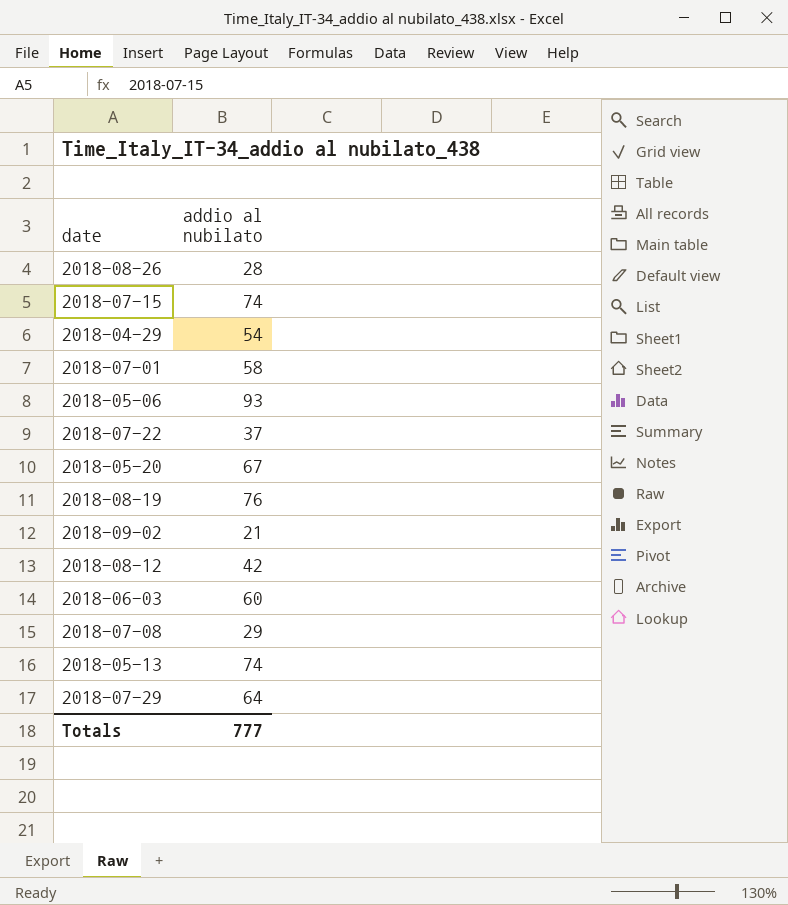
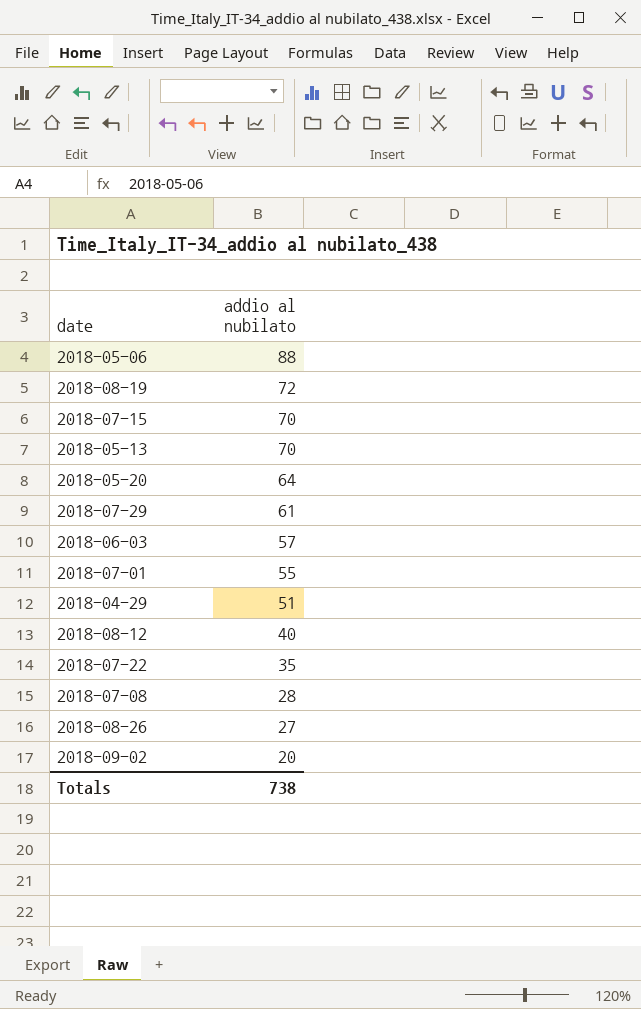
row order: none -> addio al nubilato descending
2018-05-06 | addio al nubilato: 93 -> 88
2018-08-19 | addio al nubilato: 76 -> 72
2018-07-15 | addio al nubilato: 74 -> 70
2018-05-13 | addio al nubilato: 74 -> 70
2018-05-20 | addio al nubilato: 67 -> 64
2018-07-29 | addio al nubilato: 64 -> 61
2018-06-03 | addio al nubilato: 60 -> 57
2018-07-01 | addio al nubilato: 58 -> 55
2018-04-29 | addio al nubilato: 54 -> 51
2018-08-12 | addio al nubilato: 42 -> 40
2018-07-22 | addio al nubilato: 37 -> 35
2018-07-08 | addio al nubilato: 29 -> 28
2018-08-26 | addio al nubilato: 28 -> 27
2018-09-02 | addio al nubilato: 21 -> 20
Totals | addio al nubilato: 777 -> 738

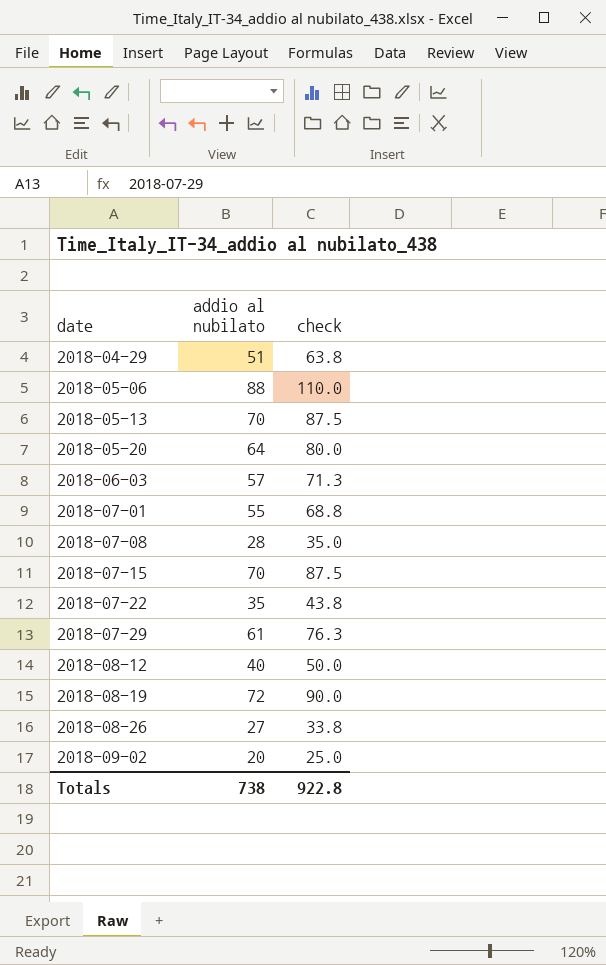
row order: addio al nubilato descending -> date ascending
column check | formula: none -> [addio al nubilato] * 1.25

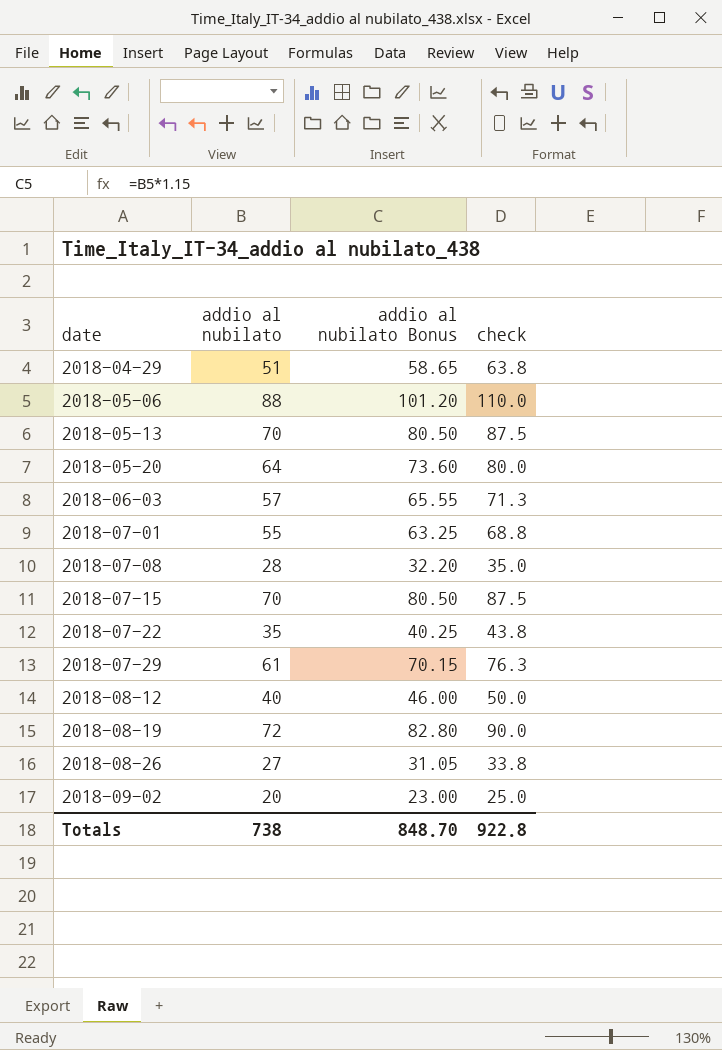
column addio al nubilato Bonus | formula: none -> [addio al nubilato] * 1.15

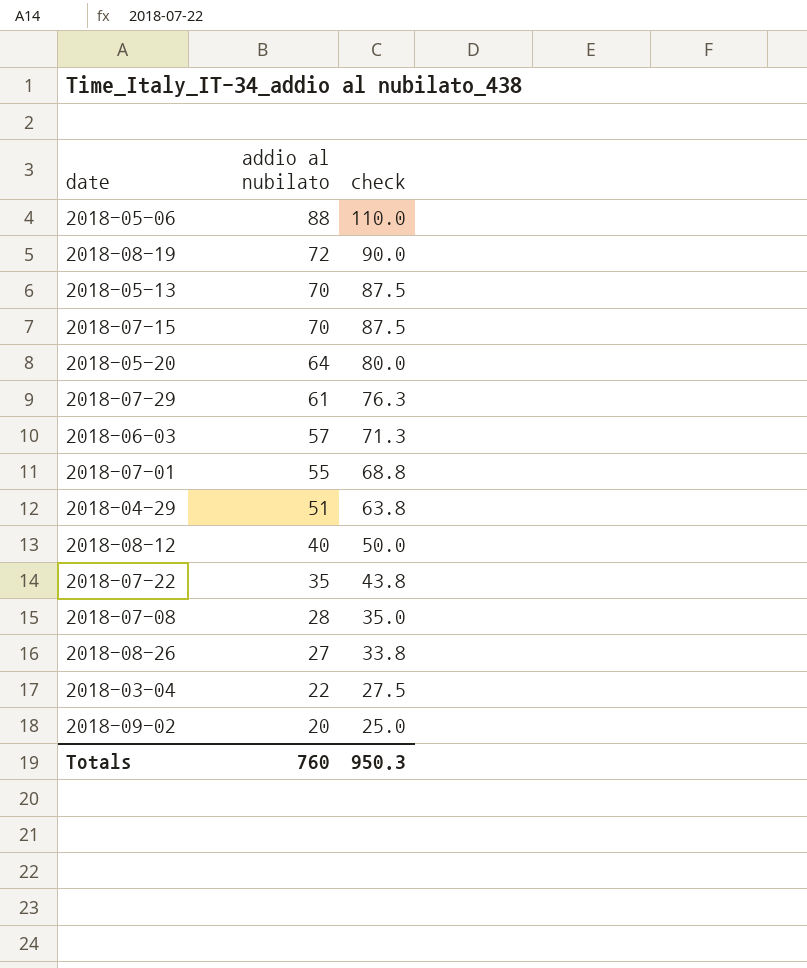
row order: date ascending -> addio al nubilato descending
column addio al nubilato Bonus | formula: [addio al nubilato] * 1.15 -> none
row 2018-03-04: none -> 22 | 27.5
Totals | addio al nubilato: 738 -> 760
Totals | check: 922.8 -> 950.3

